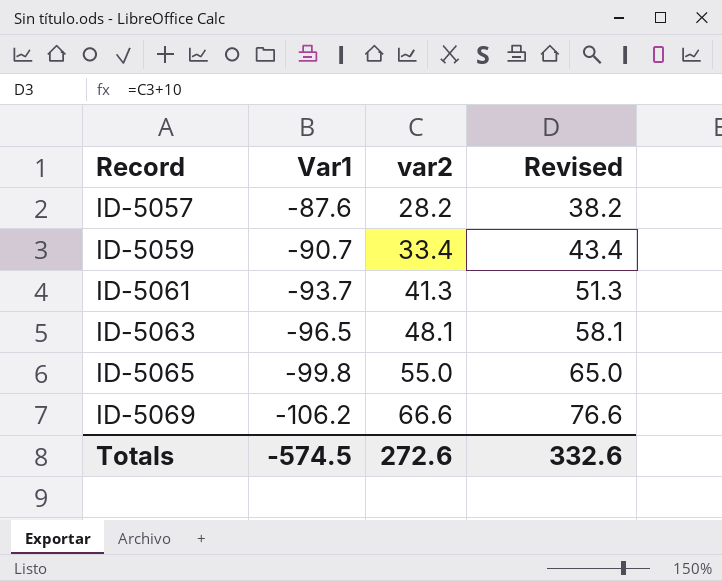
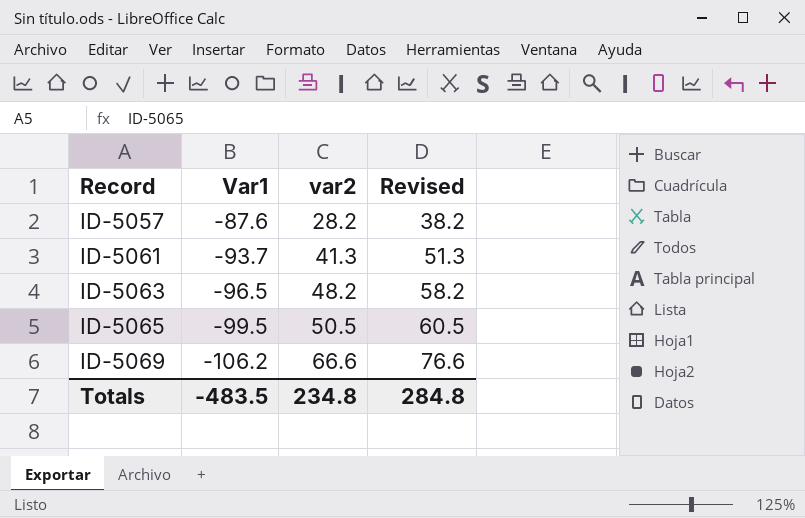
row ID-5059: -90.7 | 33.4 | 43.4 -> none
ID-5063 | var2: 48.1 -> 48.2
ID-5063 | Revised: 58.1 -> 58.2
ID-5065 | Var1: -99.8 -> -99.5
ID-5065 | var2: 55.0 -> 50.5
ID-5065 | Revised: 65.0 -> 60.5
Totals | Var1: -574.5 -> -483.5
Totals | var2: 272.6 -> 234.8
Totals | Revised: 332.6 -> 284.8

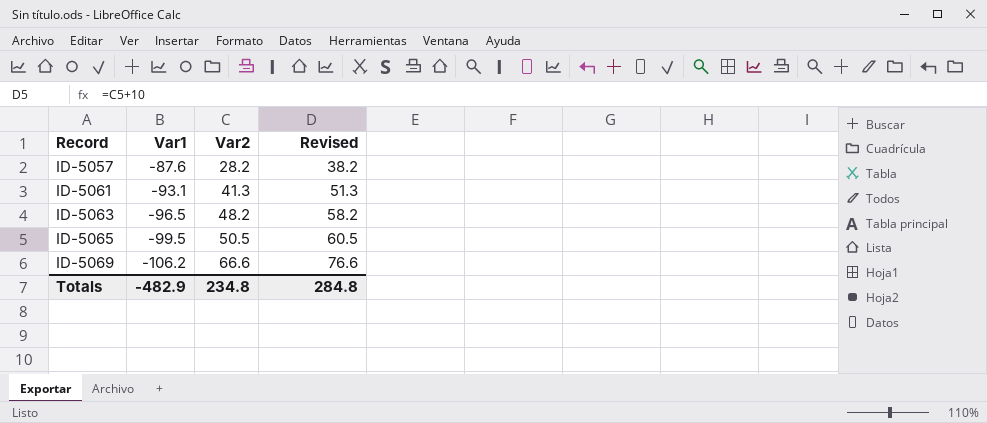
column name: var2 -> Var2
ID-5061 | Var1: -93.7 -> -93.1
Totals | Var1: -483.5 -> -482.9

